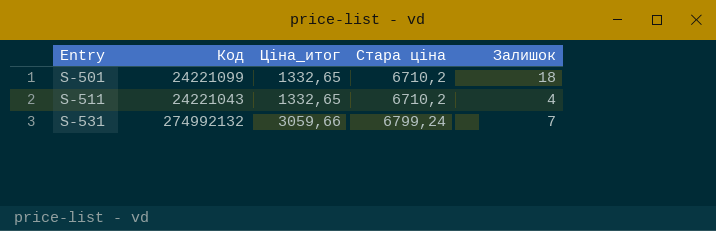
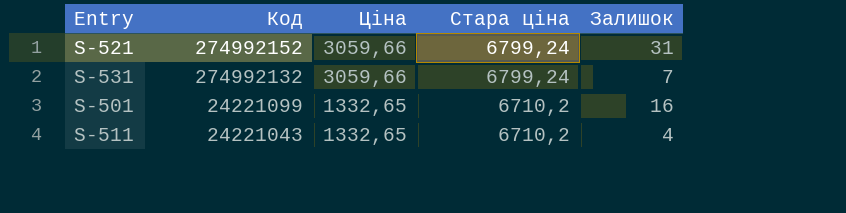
row order: Entry ascending -> Код descending
column name: Ціна_итог -> Ціна
row S-521: none -> 274992152 | 3059,66 | 6799,24 | 31
S-501 | Залишок: 18 -> 16

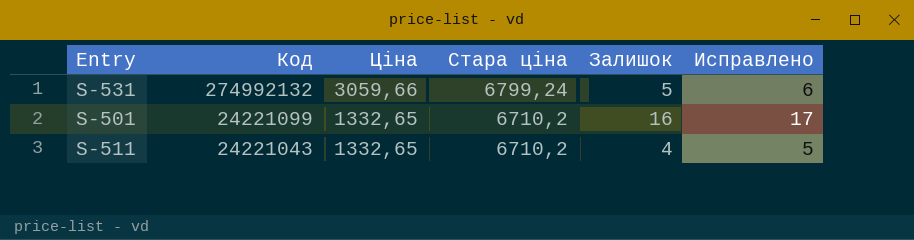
column Исправлено | formula: none -> [Залишок] + 1
row S-521: 274992152 | 3059,66 | 6799,24 | 31 -> none
S-531 | Залишок: 7 -> 5

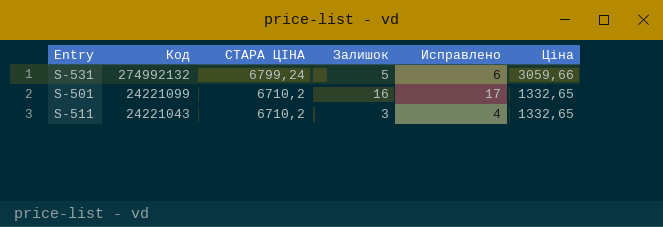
column name: Стара ціна -> СТАРА ЦІНА
column Ціна | position: 3 -> 6
S-511 | Залишок: 4 -> 3
S-511 | Исправлено: 5 -> 4

